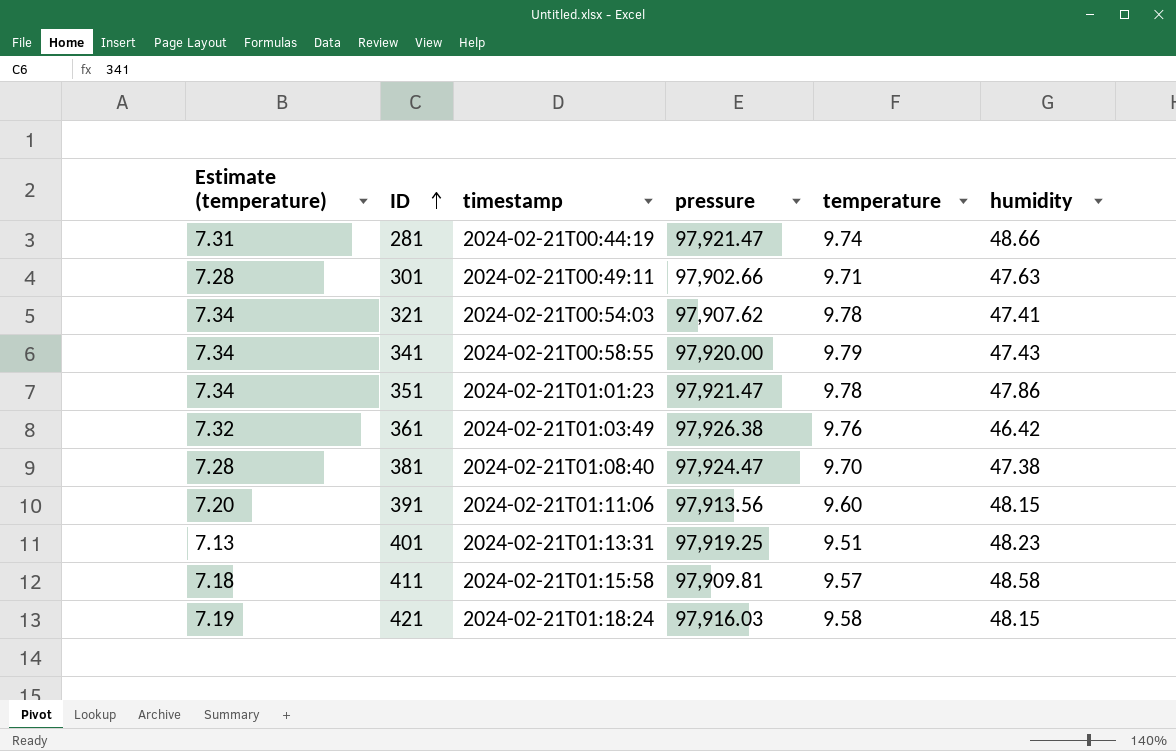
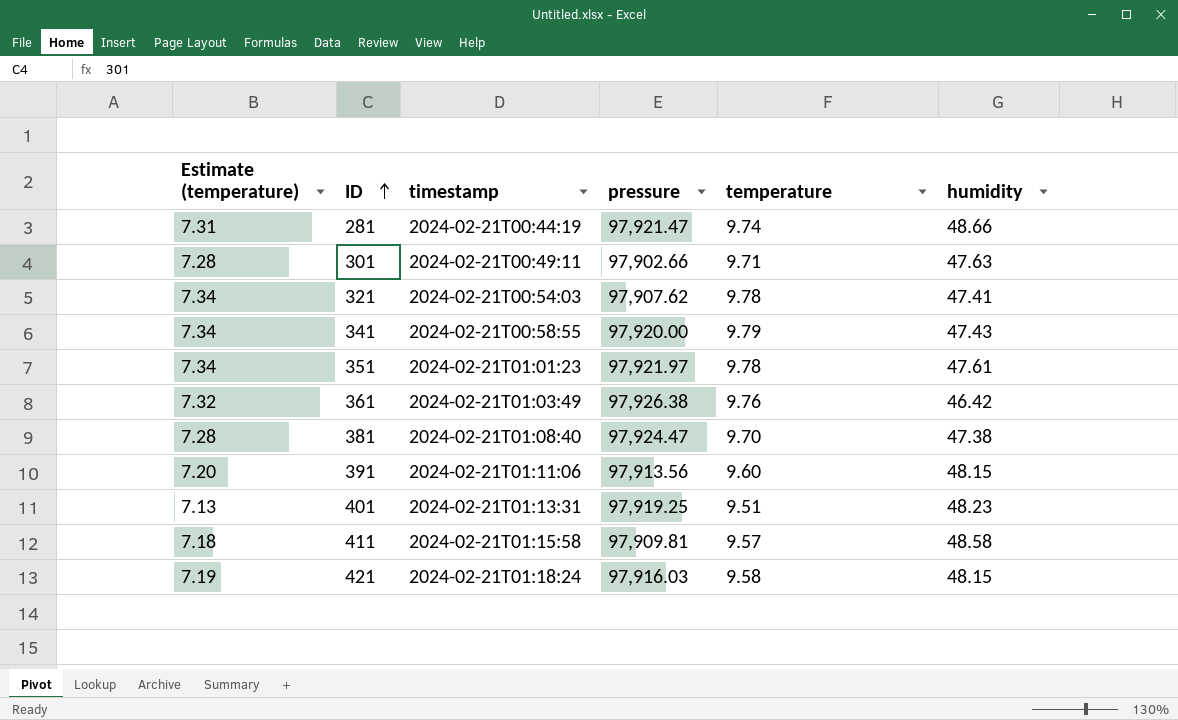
351 | pressure: 97,921.47 -> 97,921.97
351 | humidity: 47.86 -> 47.61

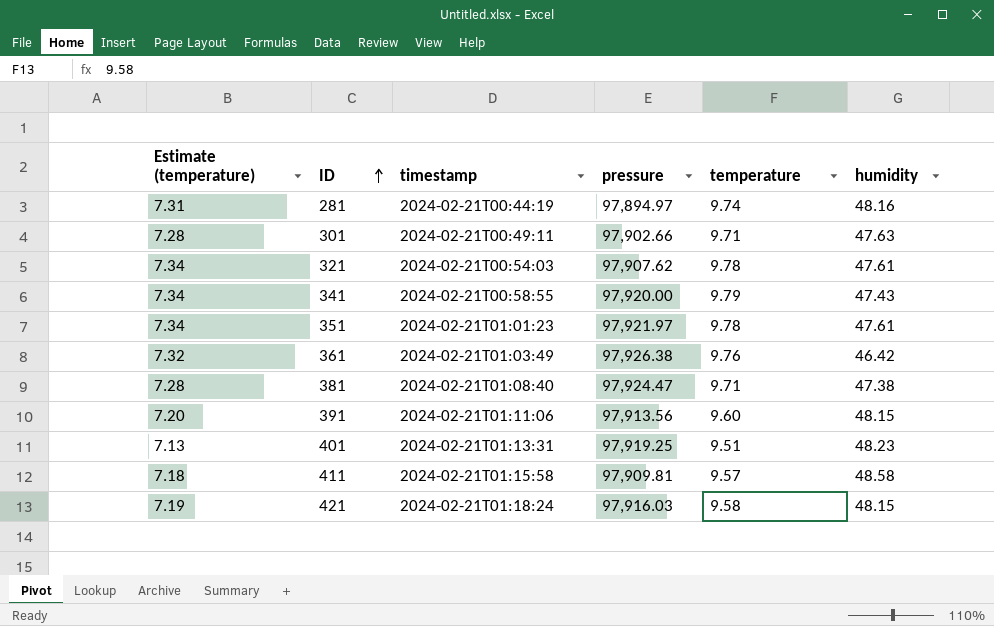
281 | pressure: 97,921.47 -> 97,894.97
281 | humidity: 48.66 -> 48.16
321 | humidity: 47.41 -> 47.61
381 | temperature: 9.70 -> 9.71

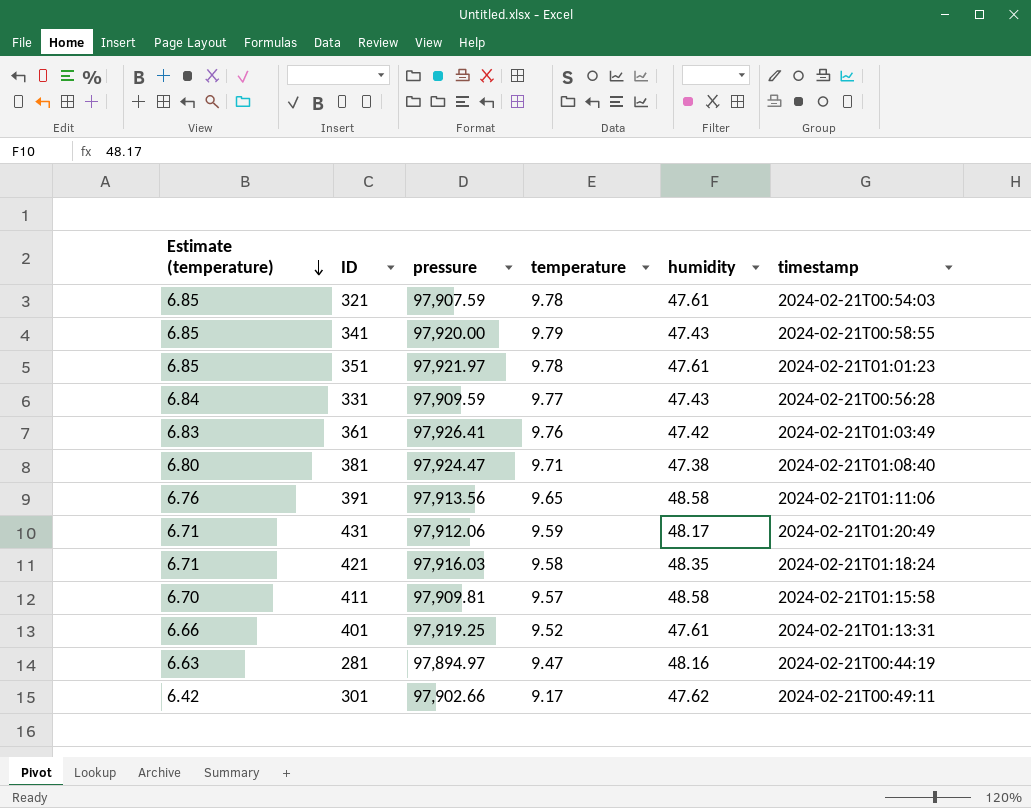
row order: ID ascending -> Estimate (temperature) descending
column Estimate (temperature) | formula: [temperature] * 0.75 -> [temperature] * 0.7
column timestamp | position: 3 -> 6
321 | pressure: 97,907.62 -> 97,907.59
row 331: none -> 6.84 | 97,909.59 | 9.77 | 47.43 | 2024-02-21T00:56:28
361 | pressure: 97,926.38 -> 97,926.41
361 | humidity: 46.42 -> 47.42
391 | temperature: 9.60 -> 9.65
391 | humidity: 48.15 -> 48.58
row 431: none -> 6.71 | 97,912.06 | 9.59 | 48.17 | 2024-02-21T01:20:49
421 | humidity: 48.15 -> 48.35
401 | temperature: 9.51 -> 9.52
401 | humidity: 48.23 -> 47.61
281 | temperature: 9.74 -> 9.47
301 | temperature: 9.71 -> 9.17
301 | humidity: 47.63 -> 47.62

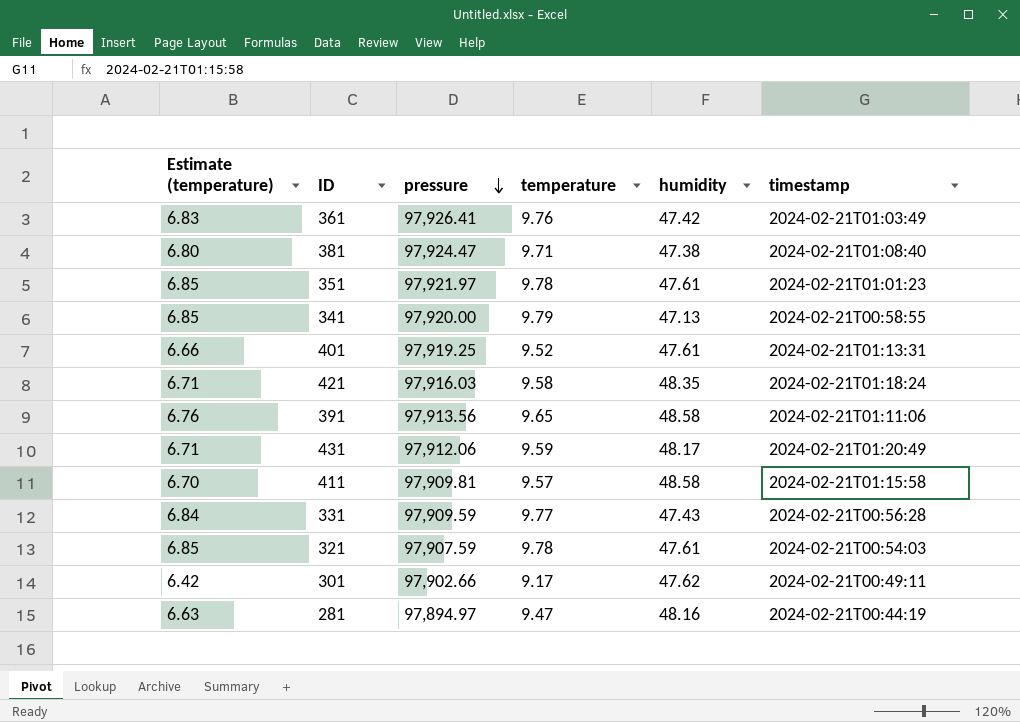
row order: Estimate (temperature) descending -> pressure descending
341 | humidity: 47.43 -> 47.13

